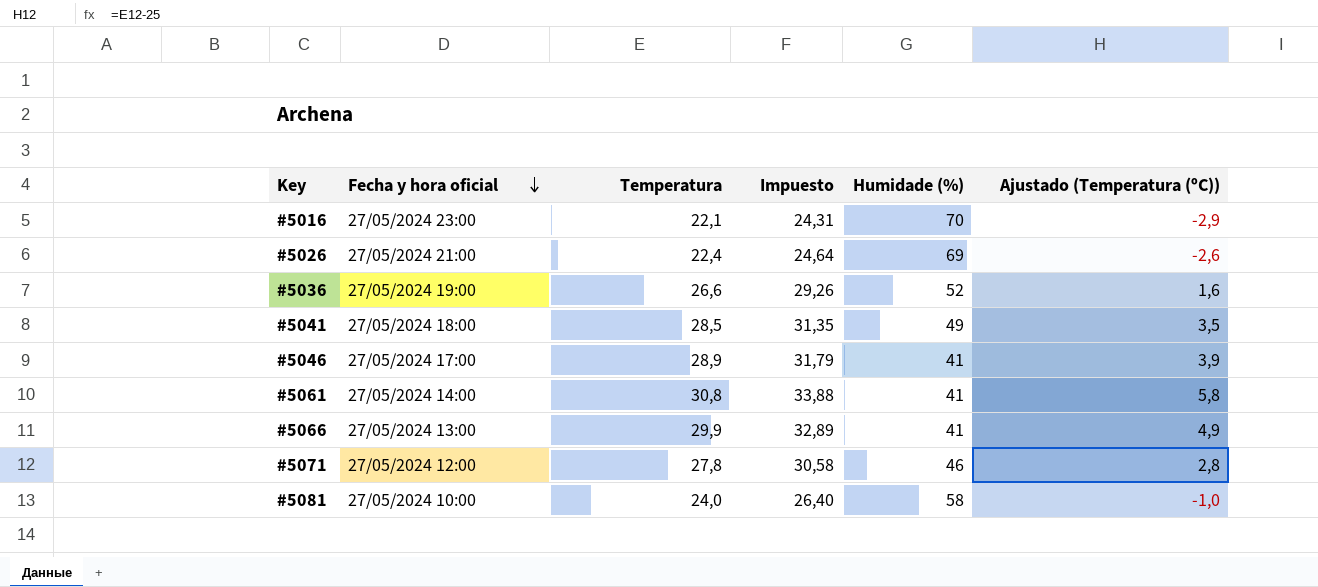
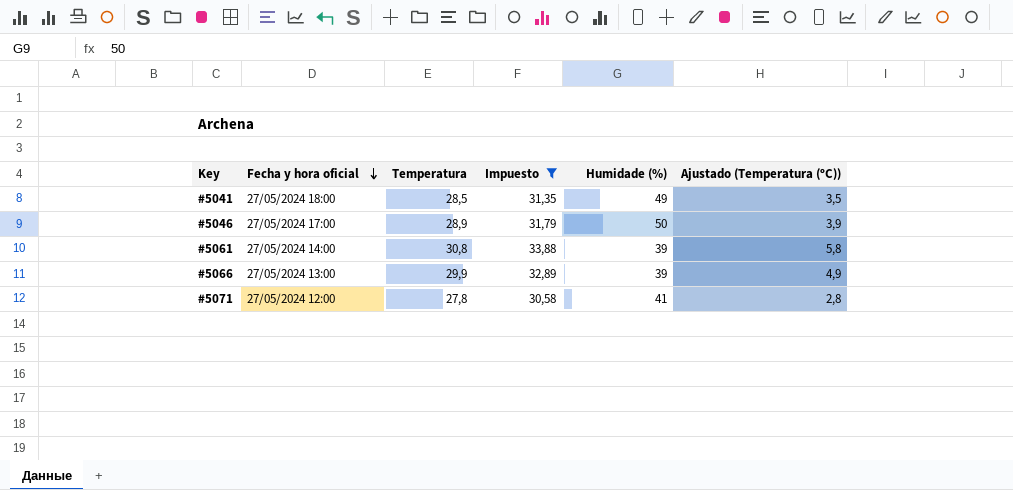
filter: none -> Impuesto >= 30,58
#5046 | Humidade (%): 41 -> 50
#5061 | Humidade (%): 41 -> 39
#5066 | Humidade (%): 41 -> 39
#5071 | Humidade (%): 46 -> 41

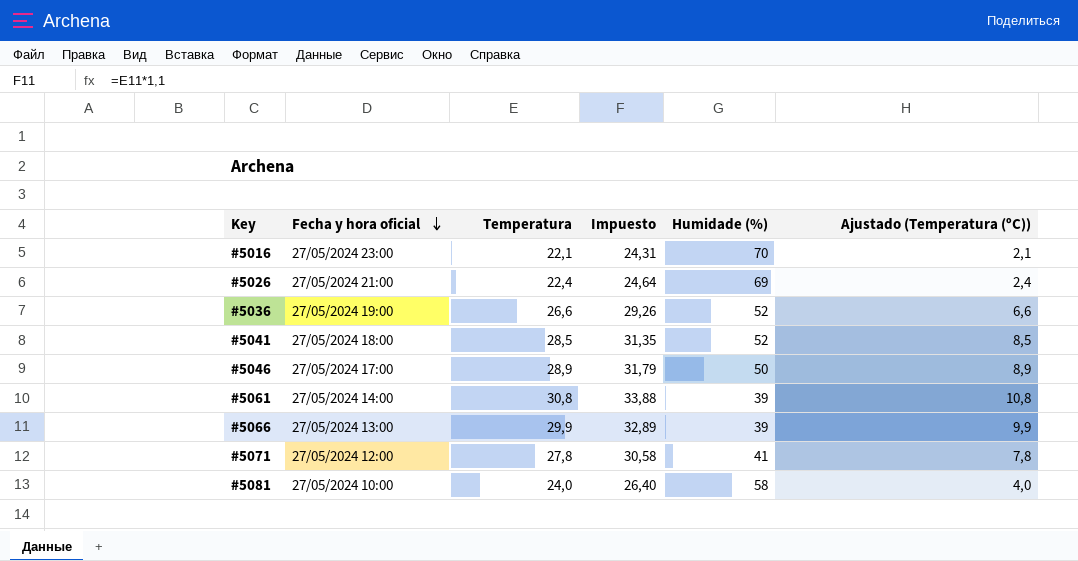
filter: Impuesto >= 30,58 -> none
column Ajustado (Temperatura (ºC)) | formula: [Temperatura] - 25 -> [Temperatura] - 20
#5041 | Humidade (%): 49 -> 52

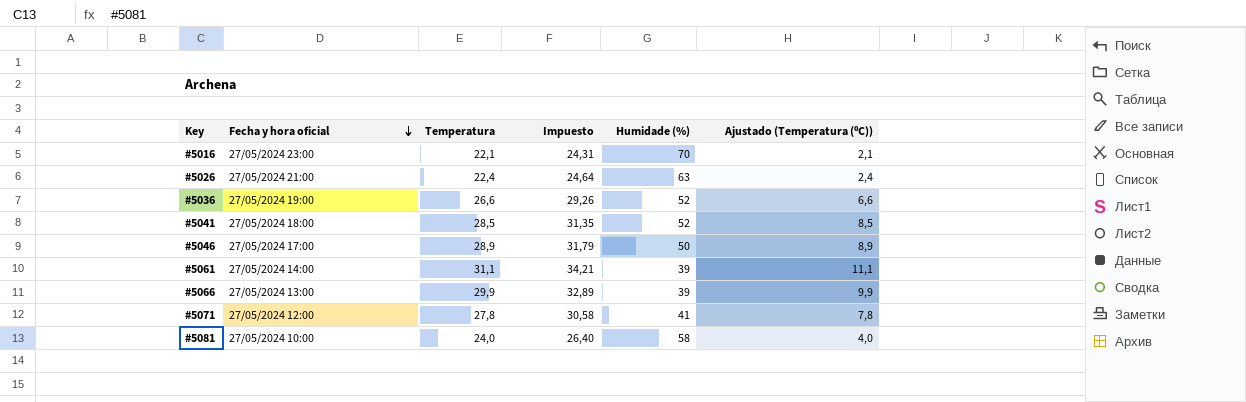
#5026 | Humidade (%): 69 -> 63
#5061 | Temperatura: 30,8 -> 31,1
#5061 | Impuesto: 33,88 -> 34,21
#5061 | Ajustado (Temperatura (ºC)): 10,8 -> 11,1

